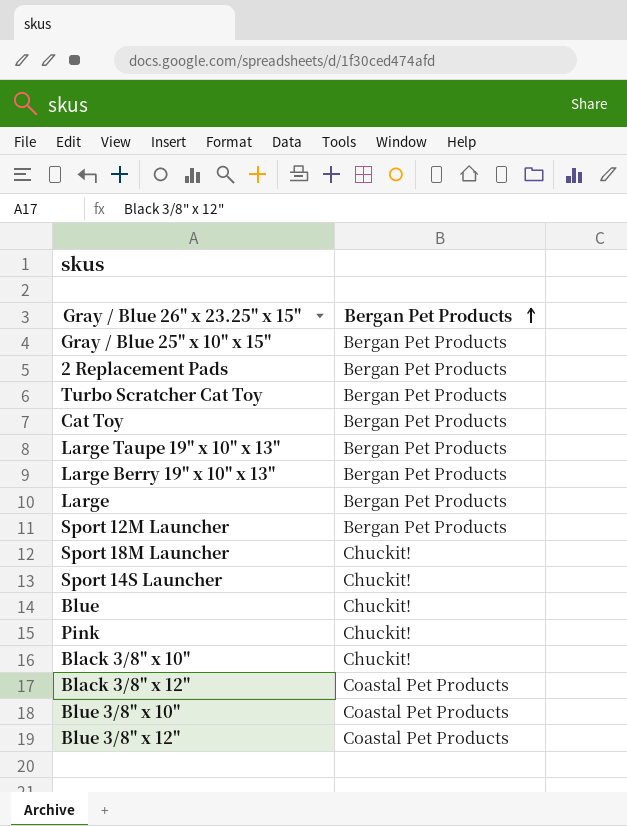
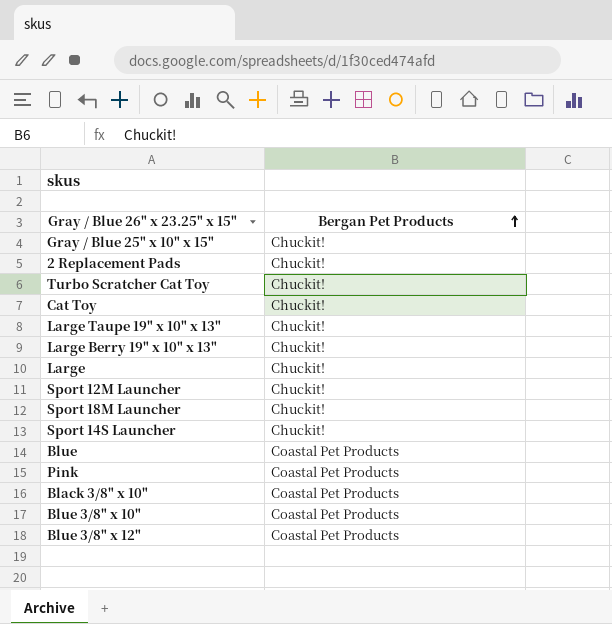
row Black 3/8" x 12": Coastal Pet Products -> none
Gray / Blue 25" x 10" x 15" | Bergan Pet Products: Bergan Pet Products -> Chuckit!
2 Replacement Pads | Bergan Pet Products: Bergan Pet Products -> Chuckit!
Turbo Scratcher Cat Toy | Bergan Pet Products: Bergan Pet Products -> Chuckit!
Cat Toy | Bergan Pet Products: Bergan Pet Products -> Chuckit!
Large Taupe 19" x 10" x 13" | Bergan Pet Products: Bergan Pet Products -> Chuckit!
Large Berry 19" x 10" x 13" | Bergan Pet Products: Bergan Pet Products -> Chuckit!
Large | Bergan Pet Products: Bergan Pet Products -> Chuckit!
Sport 12M Launcher | Bergan Pet Products: Bergan Pet Products -> Chuckit!
Blue | Bergan Pet Products: Chuckit! -> Coastal Pet Products
Pink | Bergan Pet Products: Chuckit! -> Coastal Pet Products
Black 3/8" x 10" | Bergan Pet Products: Chuckit! -> Coastal Pet Products

